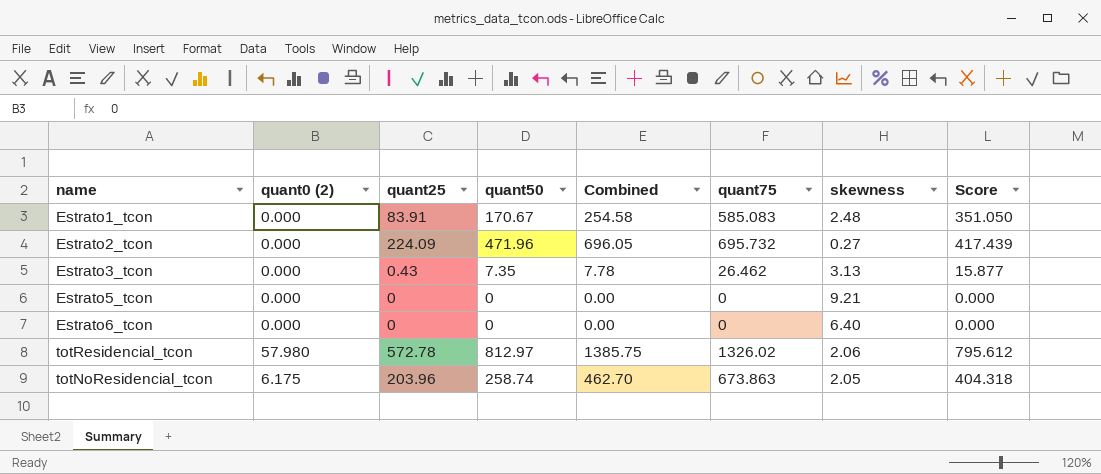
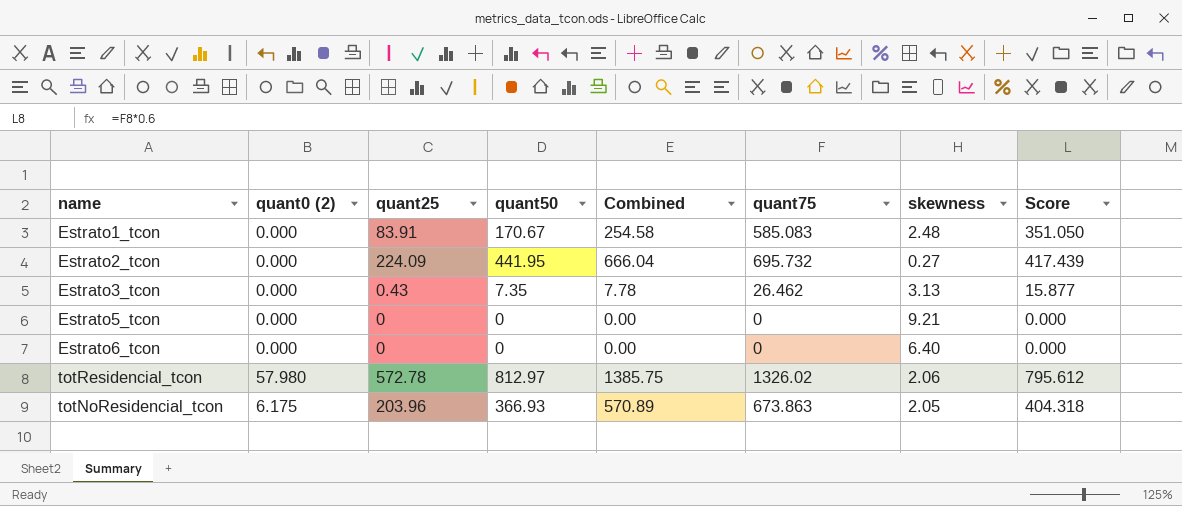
Estrato2_tcon | quant50: 471.96 -> 441.95
Estrato2_tcon | Combined: 696.05 -> 666.04
totNoResidencial_tcon | quant50: 258.74 -> 366.93
totNoResidencial_tcon | Combined: 462.70 -> 570.89

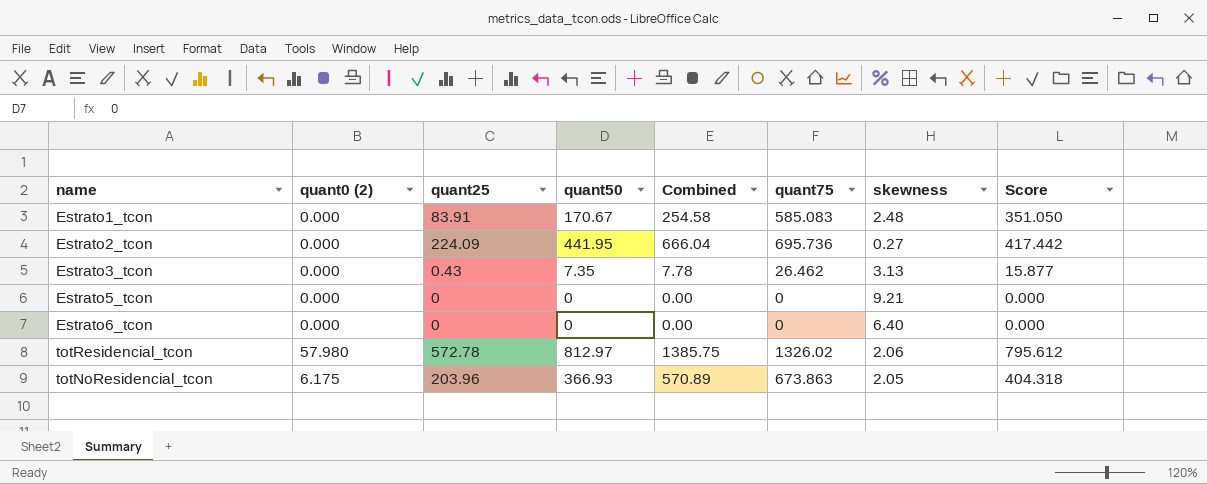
Estrato2_tcon | quant75: 695.732 -> 695.736
Estrato2_tcon | Score: 417.439 -> 417.442

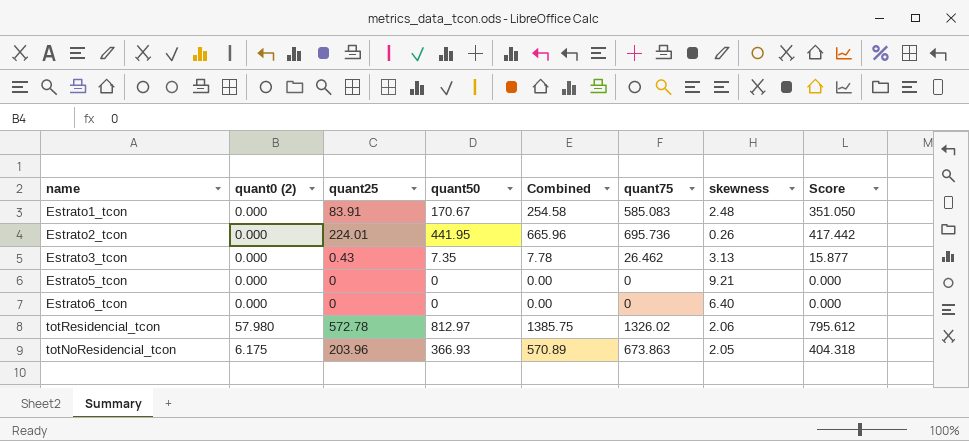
Estrato2_tcon | quant25: 224.09 -> 224.01
Estrato2_tcon | Combined: 666.04 -> 665.96
Estrato2_tcon | skewness: 0.27 -> 0.26

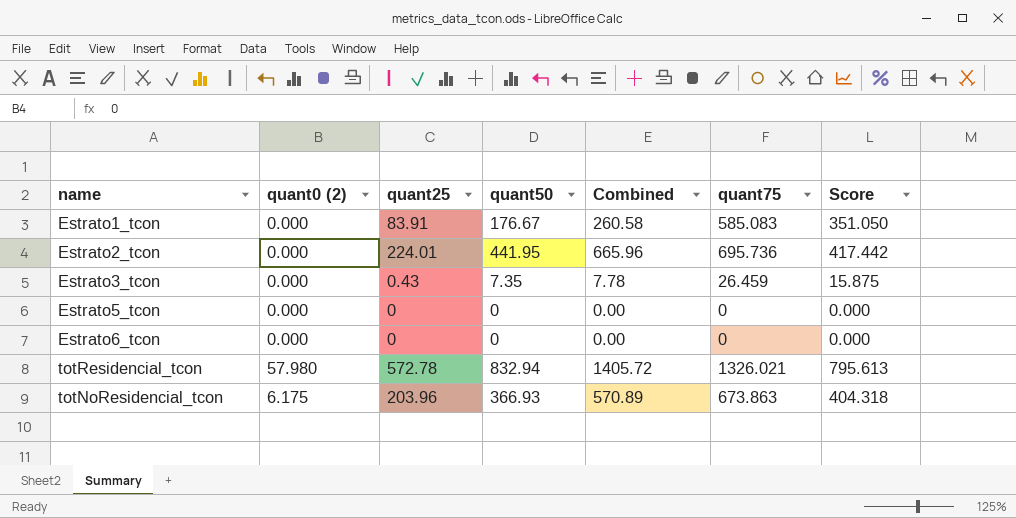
column skewness | position: 7 -> none
Estrato1_tcon | quant50: 170.67 -> 176.67
Estrato1_tcon | Combined: 254.58 -> 260.58
Estrato3_tcon | quant75: 26.462 -> 26.459
Estrato3_tcon | Score: 15.877 -> 15.875
totResidencial_tcon | quant50: 812.97 -> 832.94
totResidencial_tcon | Combined: 1385.75 -> 1405.72
totResidencial_tcon | quant75: 1326.02 -> 1326.021
totResidencial_tcon | Score: 795.612 -> 795.613

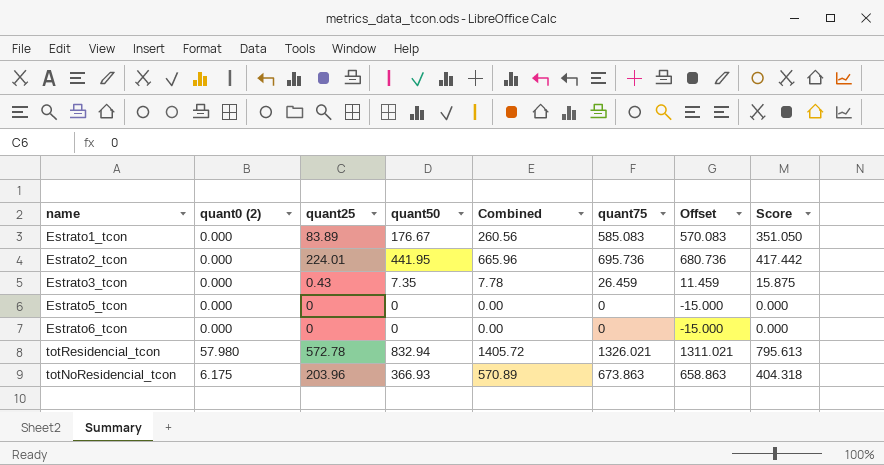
column Offset | formula: none -> [quant75] - 15
Estrato1_tcon | quant25: 83.91 -> 83.89
Estrato1_tcon | Combined: 260.58 -> 260.56

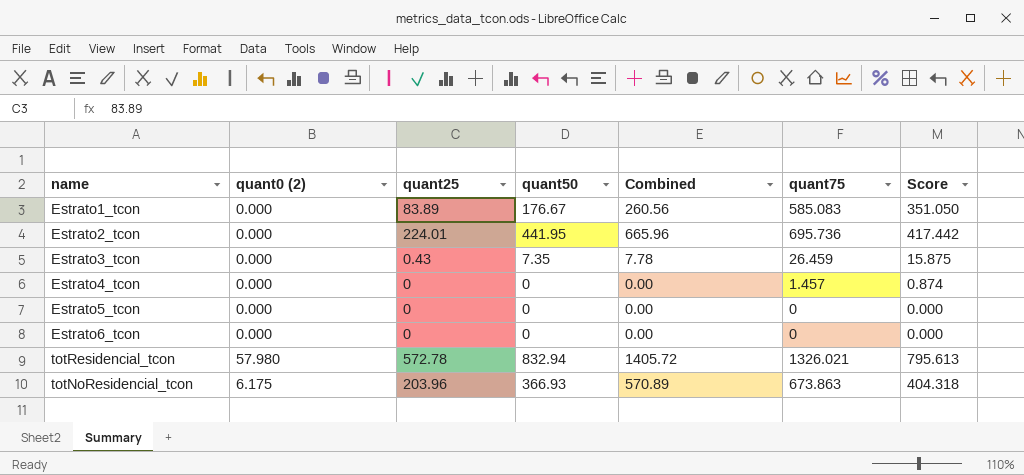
column Offset | formula: [quant75] - 15 -> none
row Estrato4_tcon: none -> 0.000 | 0 | 0 | 0.00 | 1.457 | 0.874

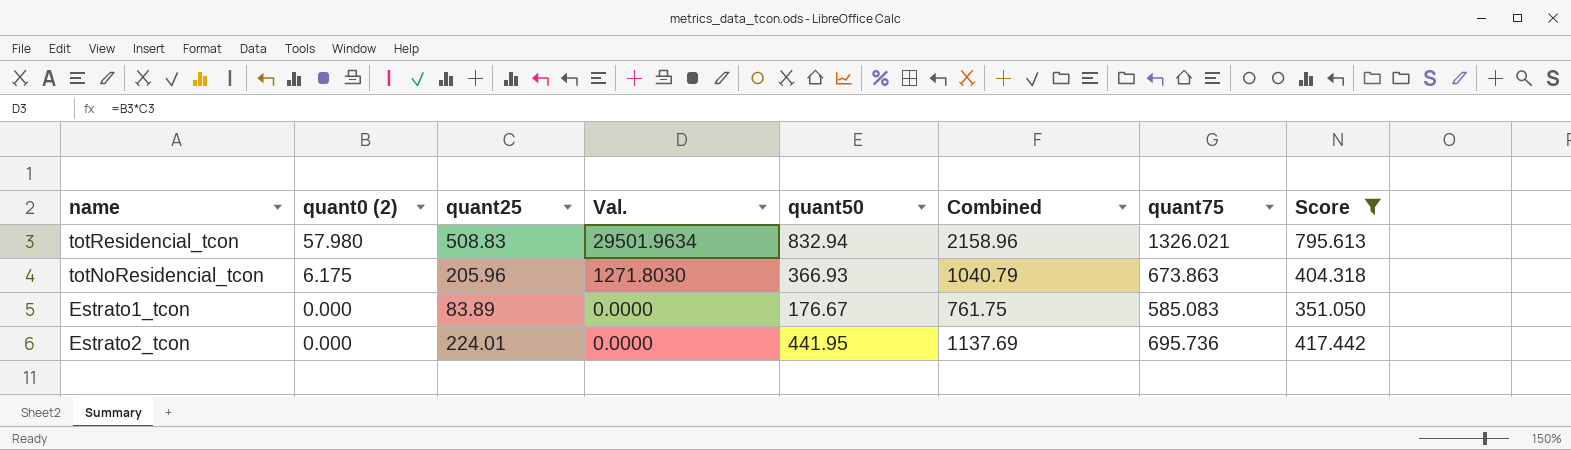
filter: none -> Score >= 351.050
row order: none -> quant0 (2) descending
column Val. | formula: none -> [quant0 (2)] * [quant25]
column Combined | formula: [quant25] + [quant50] -> [quant50] + [quant75]
totResidencial_tcon | quant25: 572.78 -> 508.83
totNoResidencial_tcon | quant25: 203.96 -> 205.96

